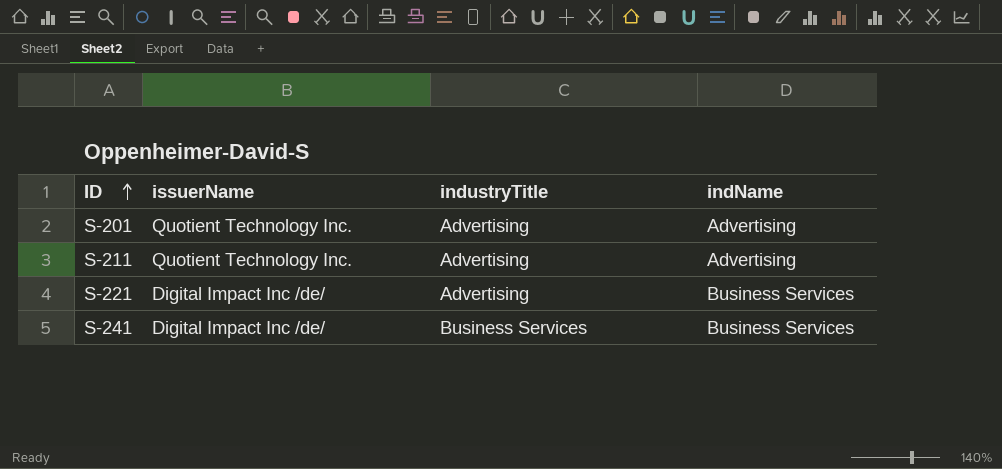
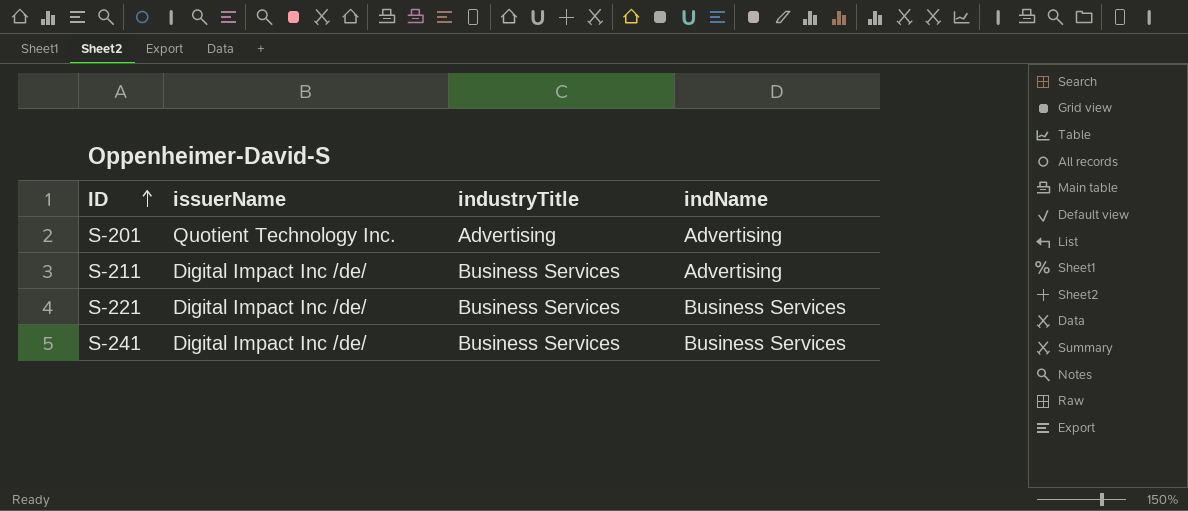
S-211 | issuerName: Quotient Technology Inc. -> Digital Impact Inc /de/
S-211 | industryTitle: Advertising -> Business Services
S-221 | industryTitle: Advertising -> Business Services

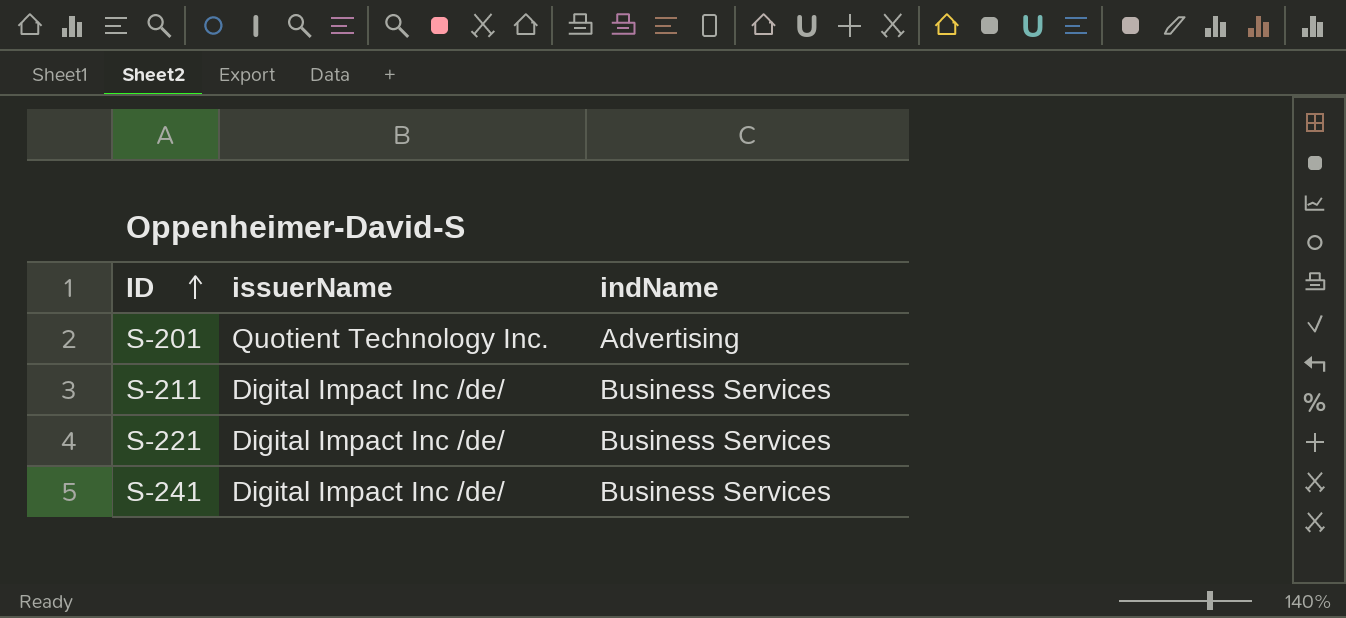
column industryTitle | position: 3 -> none
S-211 | indName: Advertising -> Business Services

